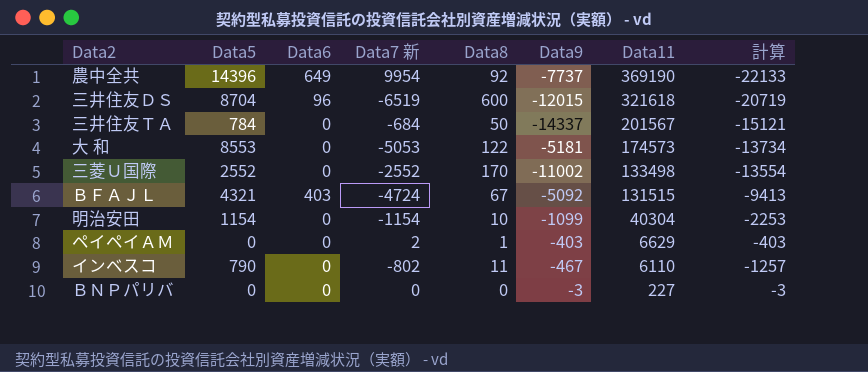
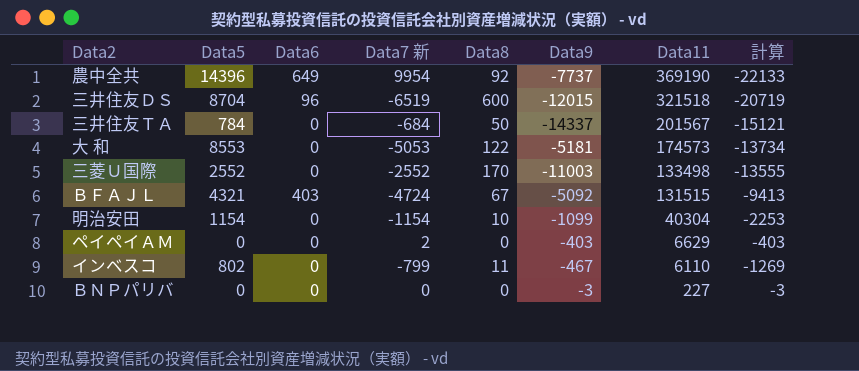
三井住友ＤＳ | Data11: 321618 -> 321518
三菱Ｕ国際 | Data9: -11002 -> -11003
三菱Ｕ国際 | 計算: -13554 -> -13555
ペイペイＡＭ | Data8: 1 -> 0
インベスコ | Data5: 790 -> 802
インベスコ | Data7 新: -802 -> -799
インベスコ | 計算: -1257 -> -1269

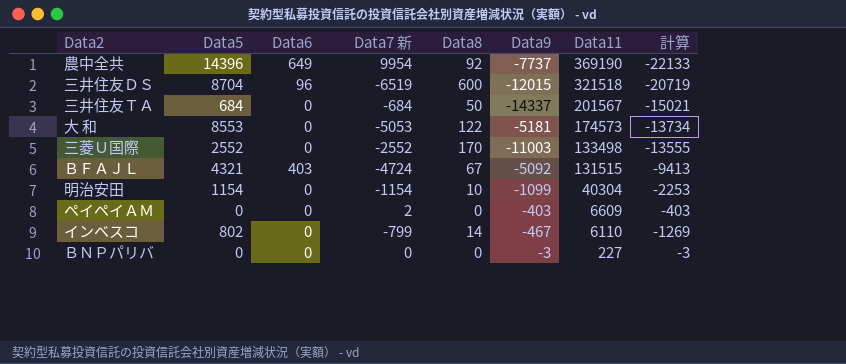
三井住友ＴＡ | Data5: 784 -> 684
三井住友ＴＡ | 計算: -15121 -> -15021
ペイペイＡＭ | Data11: 6629 -> 6609
インベスコ | Data8: 11 -> 14

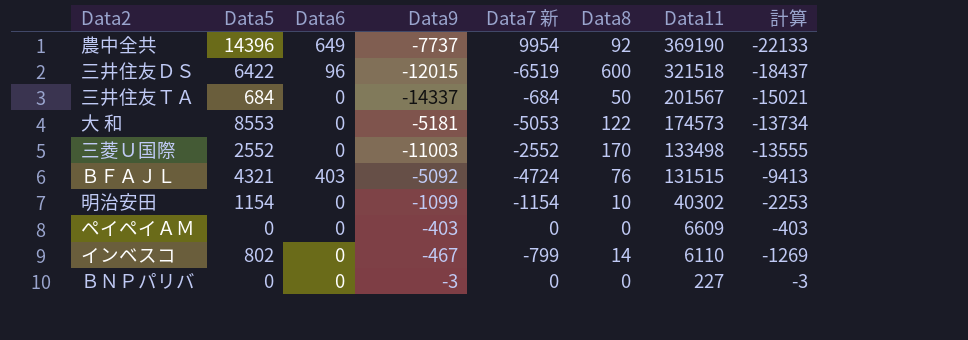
column Data9 | position: 6 -> 4
三井住友ＤＳ | Data5: 8704 -> 6422
三井住友ＤＳ | 計算: -20719 -> -18437
ＢＦＡＪＬ | Data8: 67 -> 76
明治安田 | Data11: 40304 -> 40302
ペイペイＡＭ | Data7 新: 2 -> 0

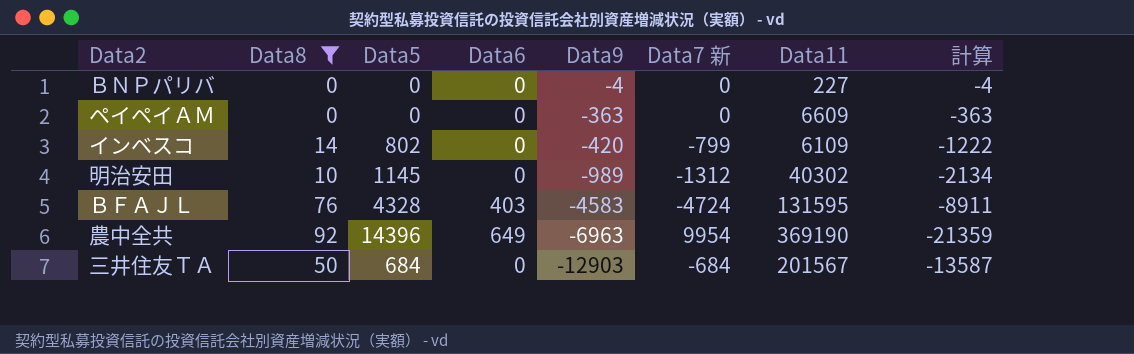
filter: none -> Data8 <= 92
row order: Data11 descending -> Data9 descending
column Data8 | position: 6 -> 2
ＢＮＰパリバ | Data9: -3 -> -4
ＢＮＰパリバ | 計算: -3 -> -4
ペイペイＡＭ | Data9: -403 -> -363
ペイペイＡＭ | 計算: -403 -> -363
インベスコ | Data9: -467 -> -420
インベスコ | Data11: 6110 -> 6109
インベスコ | 計算: -1269 -> -1222
明治安田 | Data5: 1154 -> 1145
明治安田 | Data9: -1099 -> -989
明治安田 | Data7 新: -1154 -> -1312
明治安田 | 計算: -2253 -> -2134
ＢＦＡＪＬ | Data5: 4321 -> 4328
ＢＦＡＪＬ | Data9: -5092 -> -4583
ＢＦＡＪＬ | Data11: 131515 -> 131595
ＢＦＡＪＬ | 計算: -9413 -> -8911
農中全共 | Data9: -7737 -> -6963
農中全共 | 計算: -22133 -> -21359
三井住友ＴＡ | Data9: -14337 -> -12903
三井住友ＴＡ | 計算: -15021 -> -13587

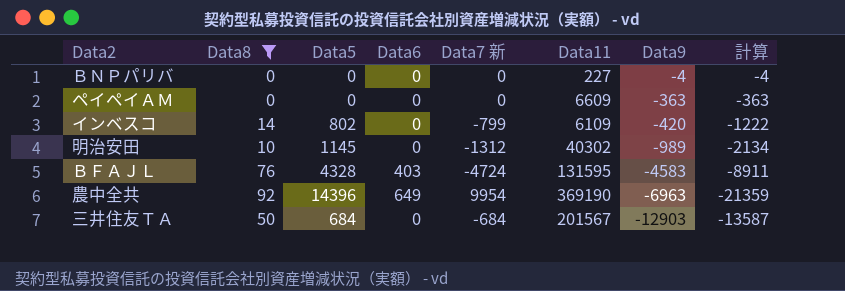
column Data9 | position: 5 -> 7

